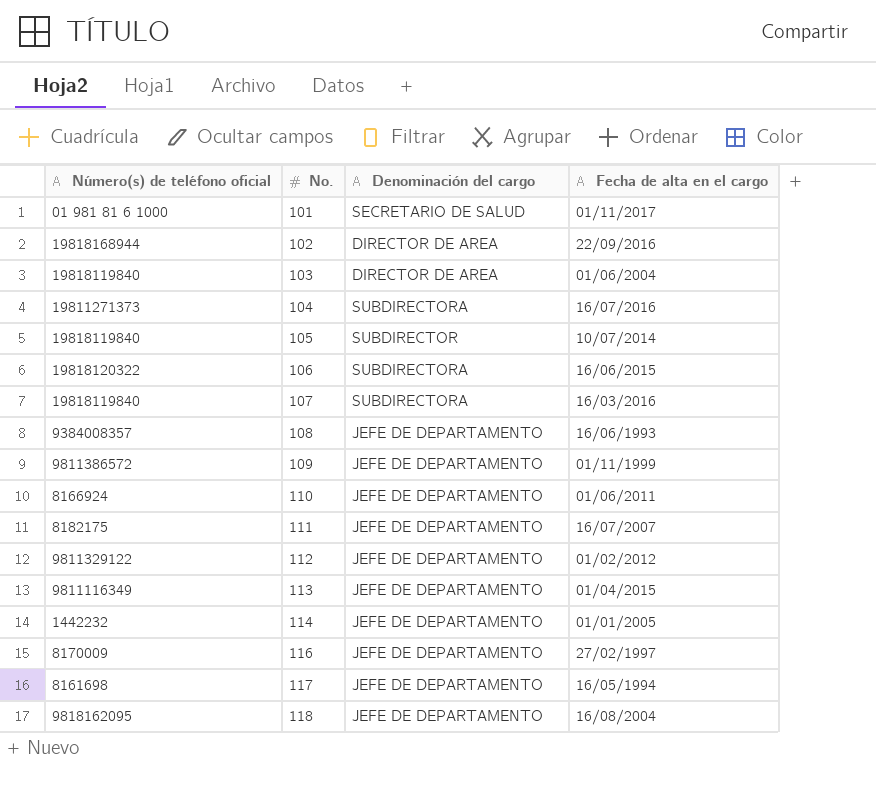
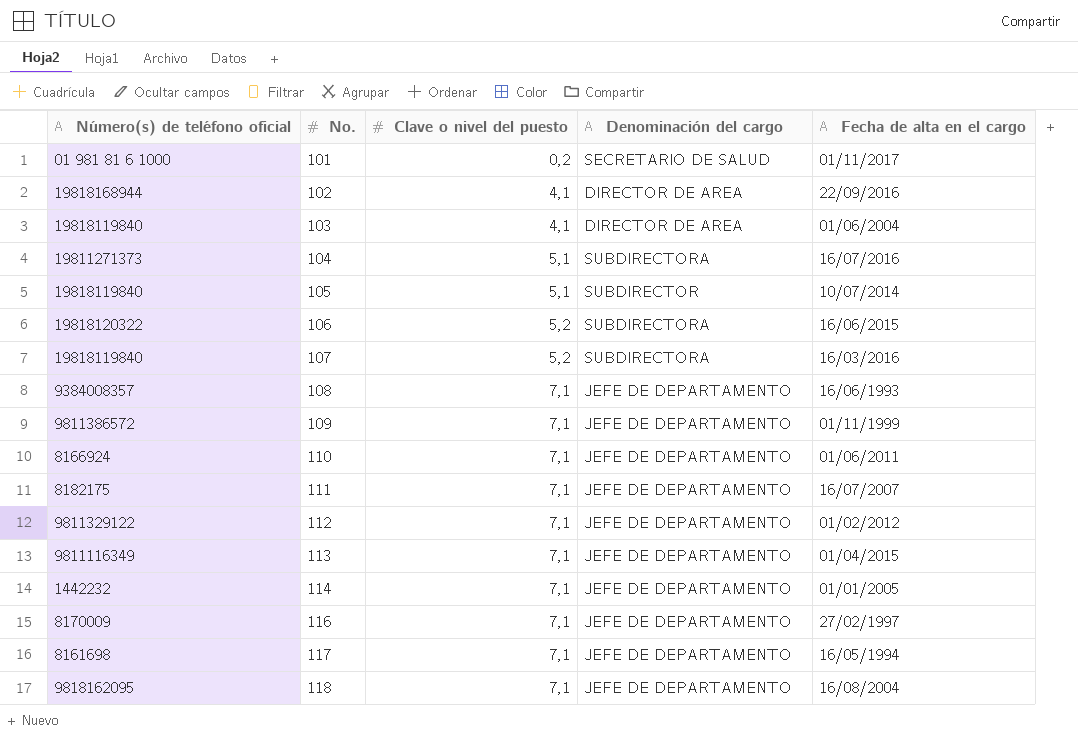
column Clave o nivel del puesto | position: none -> 3

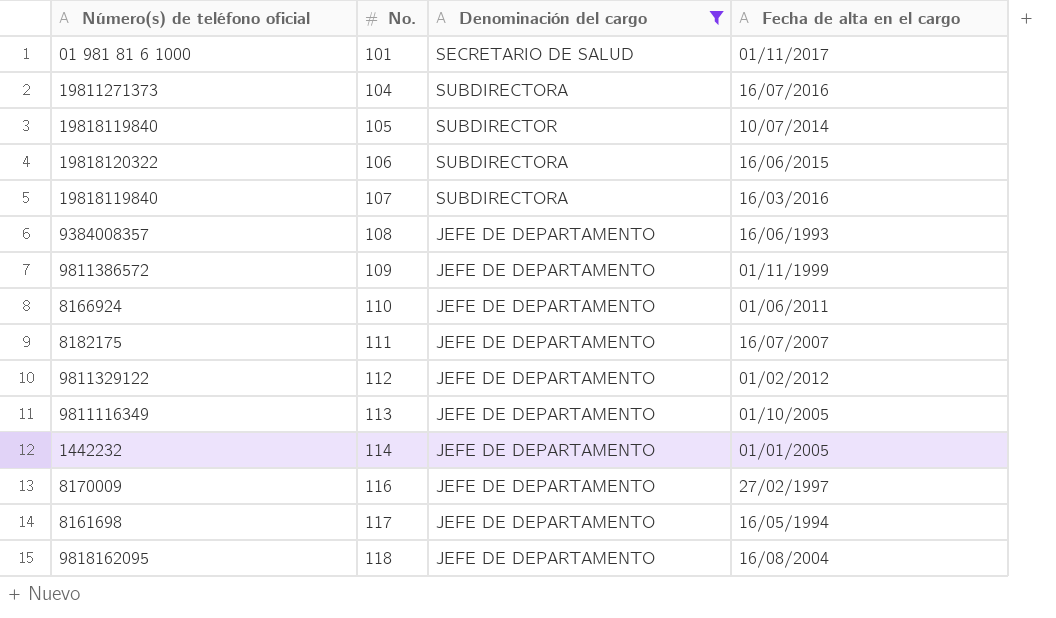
filter: none -> Denominación del cargo != DIRECTOR DE AREA
column Clave o nivel del puesto | position: 3 -> none
113 | Fecha de alta en el cargo: 01/04/2015 -> 01/10/2005

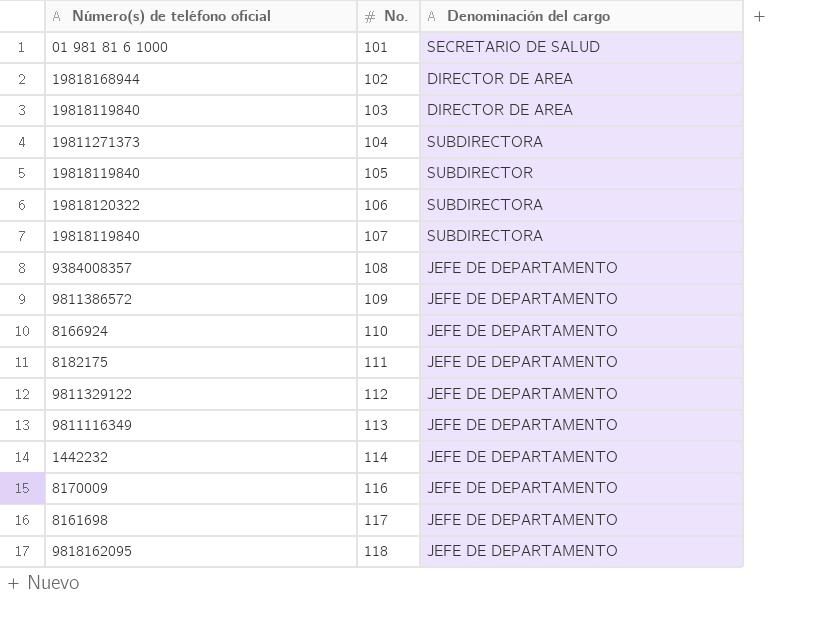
filter: Denominación del cargo != DIRECTOR DE AREA -> none
column Fecha de alta en el cargo | position: 4 -> none

